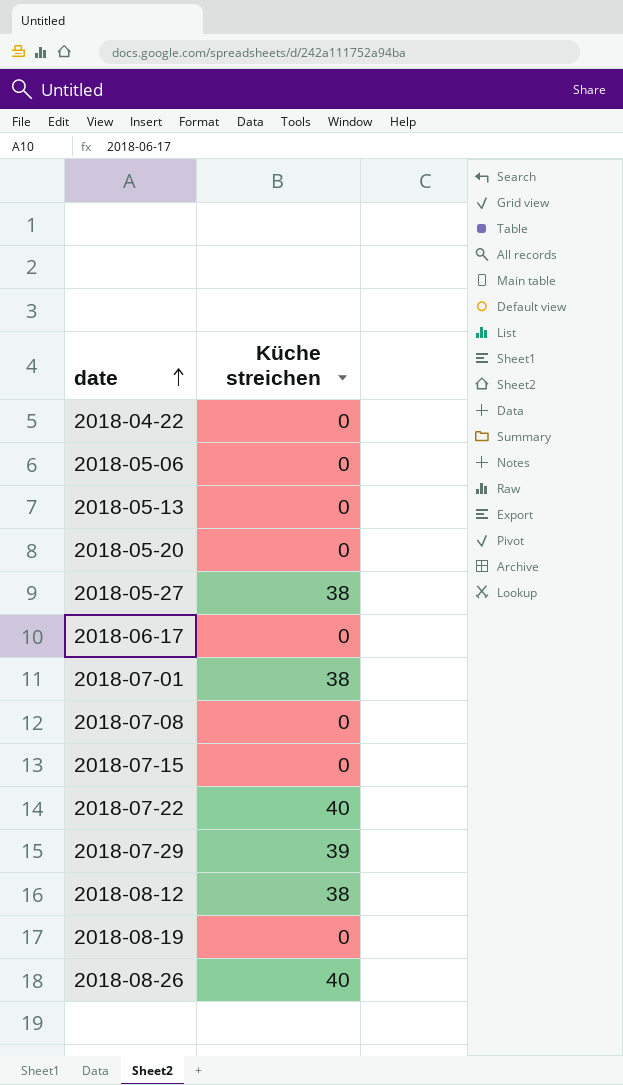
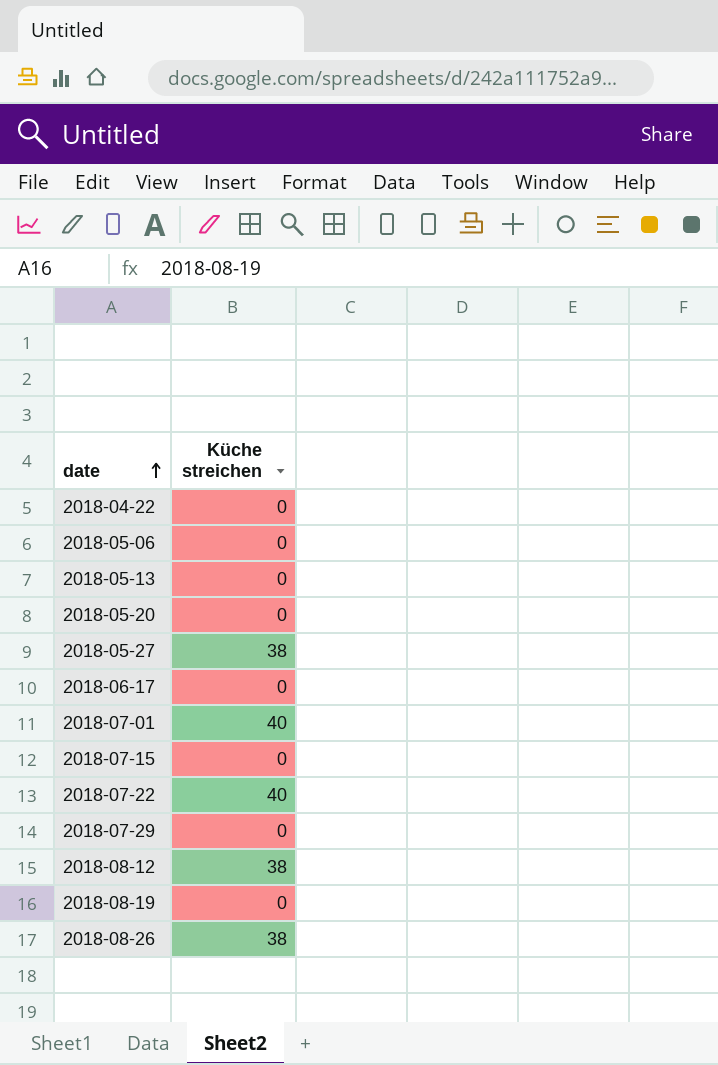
row 2018-07-08: 0 -> none
2018-07-01 | Küche streichen: 38 -> 40
2018-07-29 | Küche streichen: 39 -> 0
2018-08-26 | Küche streichen: 40 -> 38

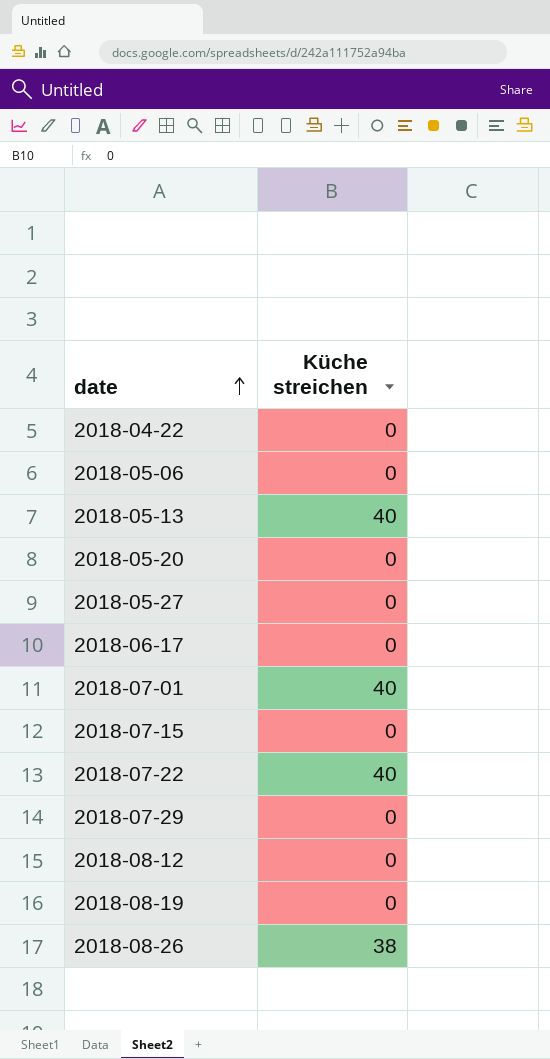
2018-05-13 | Küche streichen: 0 -> 40
2018-05-27 | Küche streichen: 38 -> 0
2018-08-12 | Küche streichen: 38 -> 0

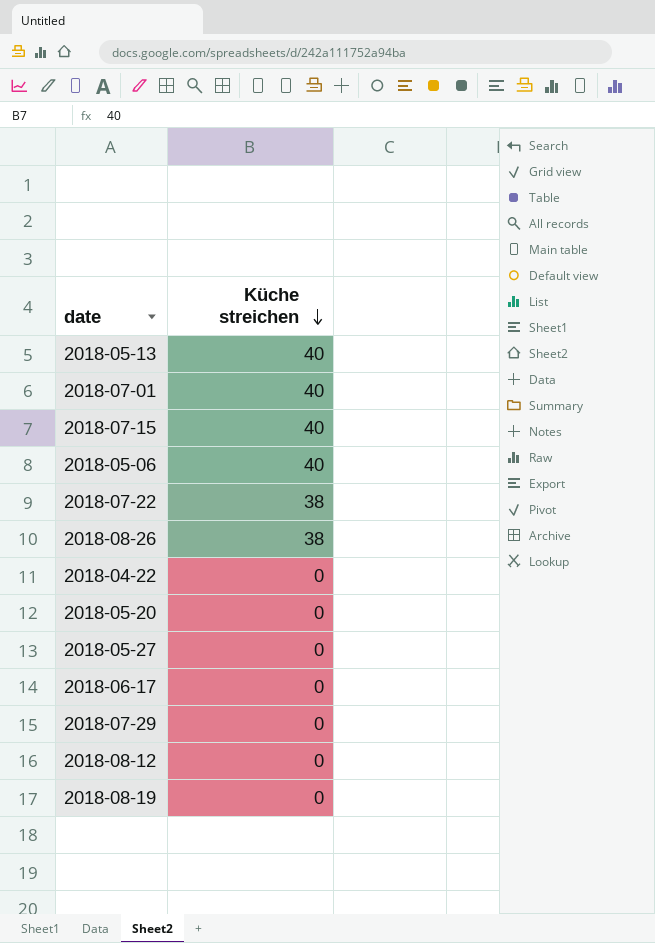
row order: date ascending -> Küche streichen descending
2018-07-15 | Küche streichen: 0 -> 40
2018-05-06 | Küche streichen: 0 -> 40
2018-07-22 | Küche streichen: 40 -> 38

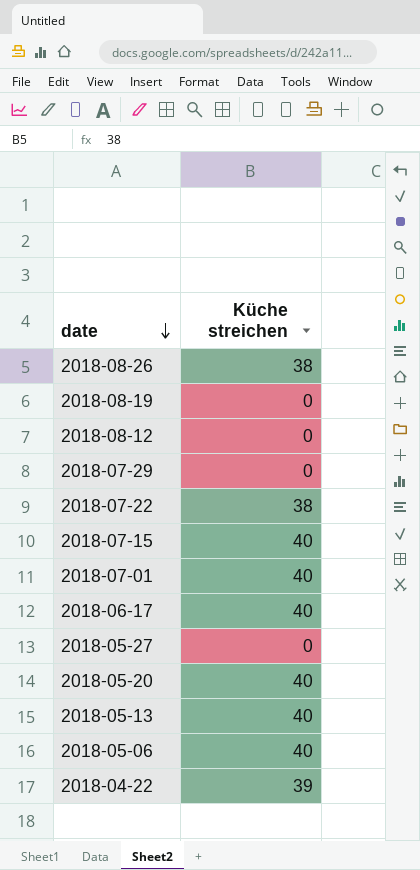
row order: Küche streichen descending -> date descending
2018-06-17 | Küche streichen: 0 -> 40
2018-05-20 | Küche streichen: 0 -> 40
2018-04-22 | Küche streichen: 0 -> 39

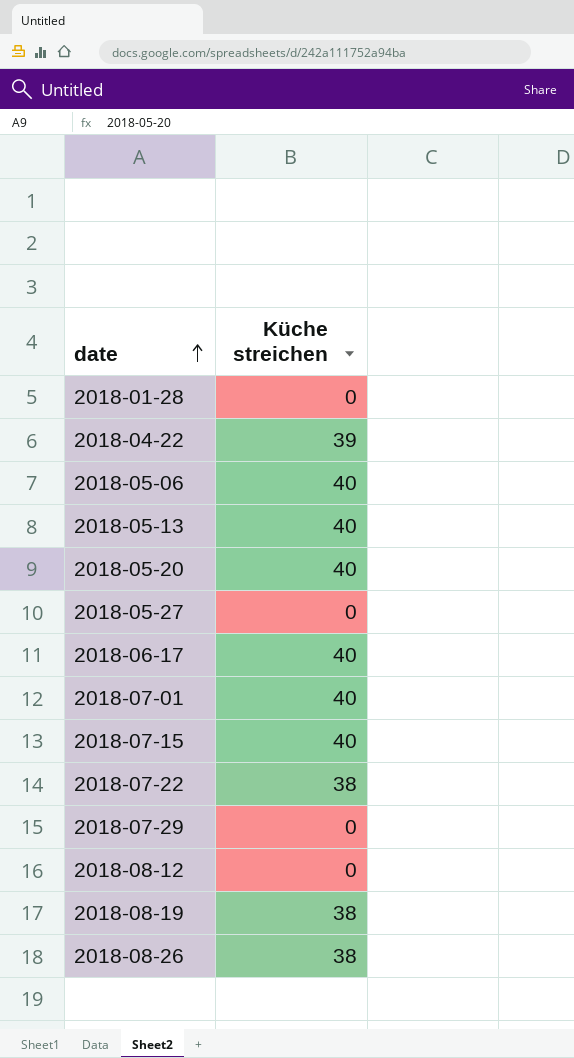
row order: date descending -> date ascending
row 2018-01-28: none -> 0
2018-08-19 | Küche streichen: 0 -> 38

